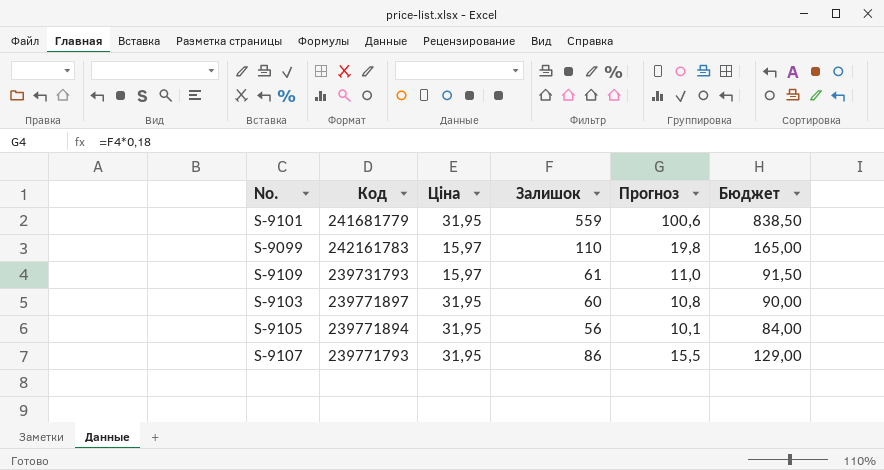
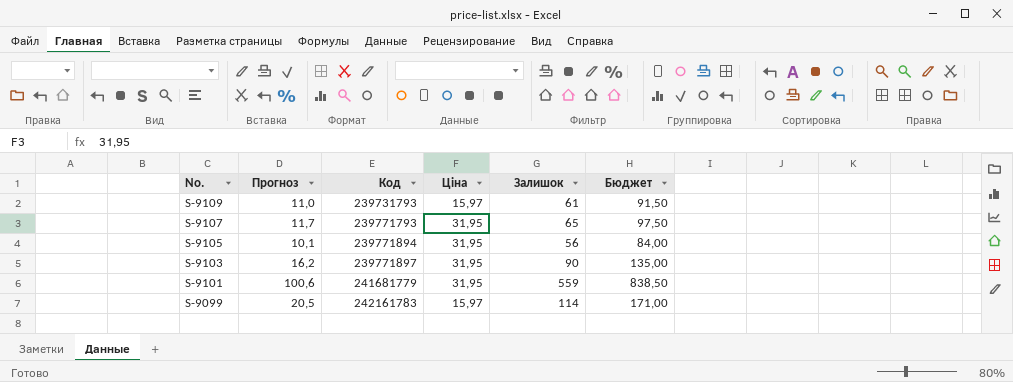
row order: none -> No. descending
column Прогноз | position: 5 -> 2
S-9107 | Прогноз: 15,5 -> 11,7
S-9107 | Залишок: 86 -> 65
S-9107 | Бюджет: 129,00 -> 97,50
S-9103 | Прогноз: 10,8 -> 16,2
S-9103 | Залишок: 60 -> 90
S-9103 | Бюджет: 90,00 -> 135,00
S-9099 | Прогноз: 19,8 -> 20,5
S-9099 | Залишок: 110 -> 114
S-9099 | Бюджет: 165,00 -> 171,00

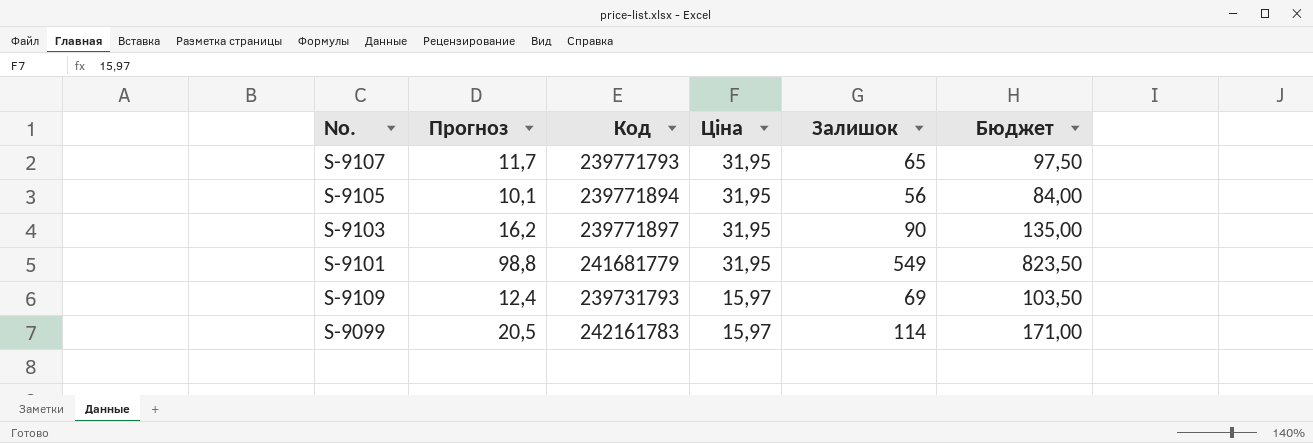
row order: No. descending -> Ціна descending
S-9101 | Прогноз: 100,6 -> 98,8
S-9101 | Залишок: 559 -> 549
S-9101 | Бюджет: 838,50 -> 823,50
S-9109 | Прогноз: 11,0 -> 12,4
S-9109 | Залишок: 61 -> 69
S-9109 | Бюджет: 91,50 -> 103,50

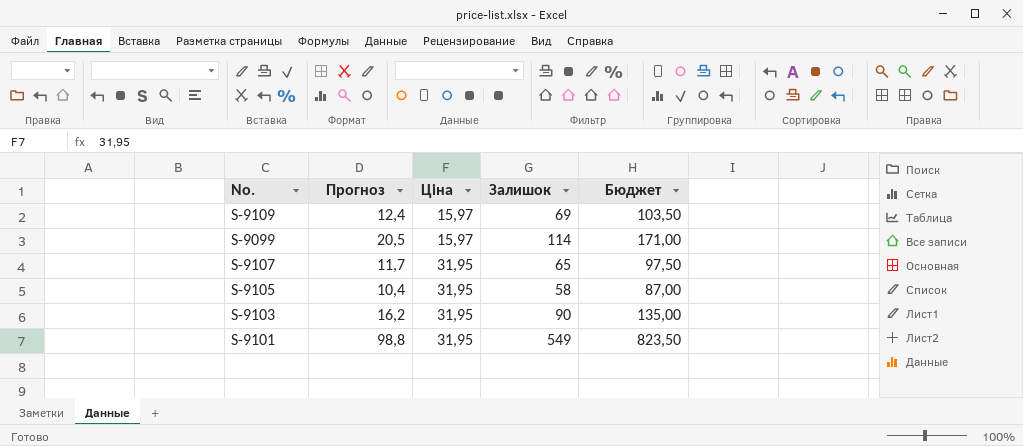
row order: Ціна descending -> Ціна ascending
column Код | position: 3 -> none
S-9105 | Прогноз: 10,1 -> 10,4
S-9105 | Залишок: 56 -> 58
S-9105 | Бюджет: 84,00 -> 87,00

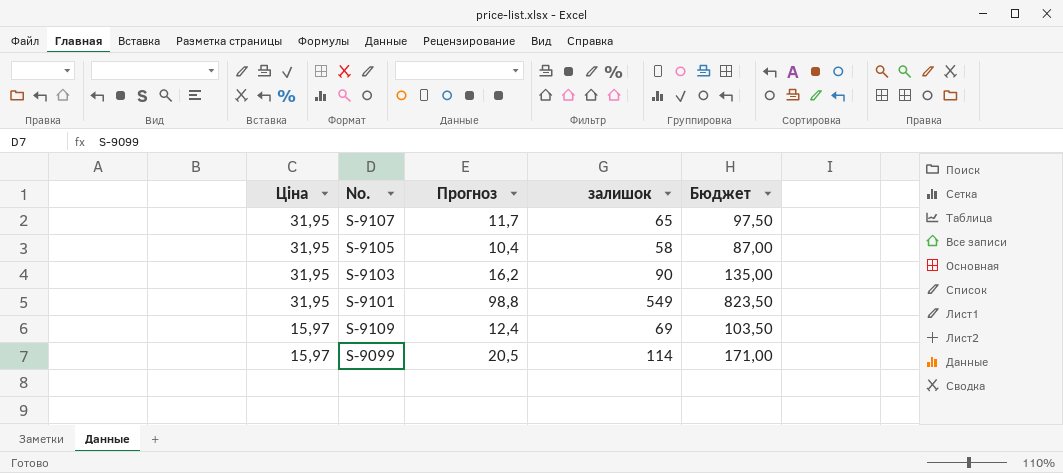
row order: Ціна ascending -> Ціна descending
column Ціна | position: 3 -> 1
column name: Залишок -> залишок

